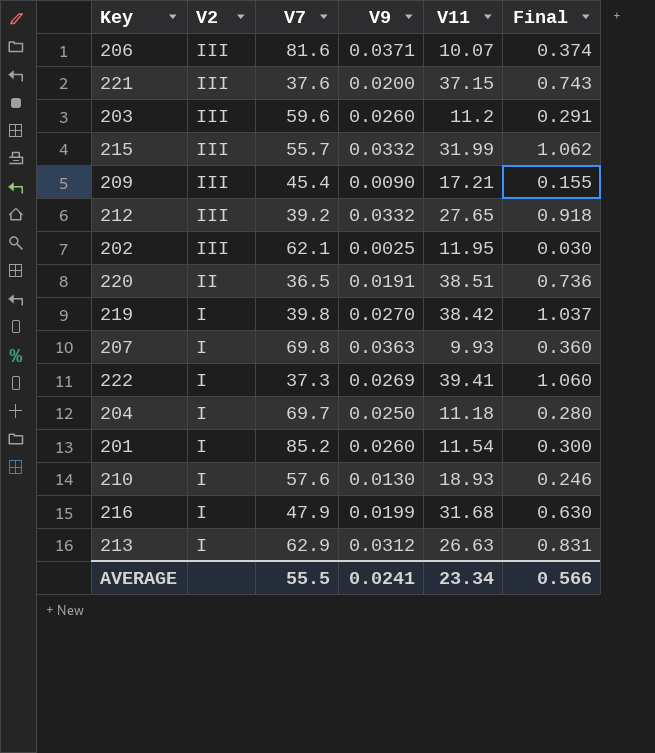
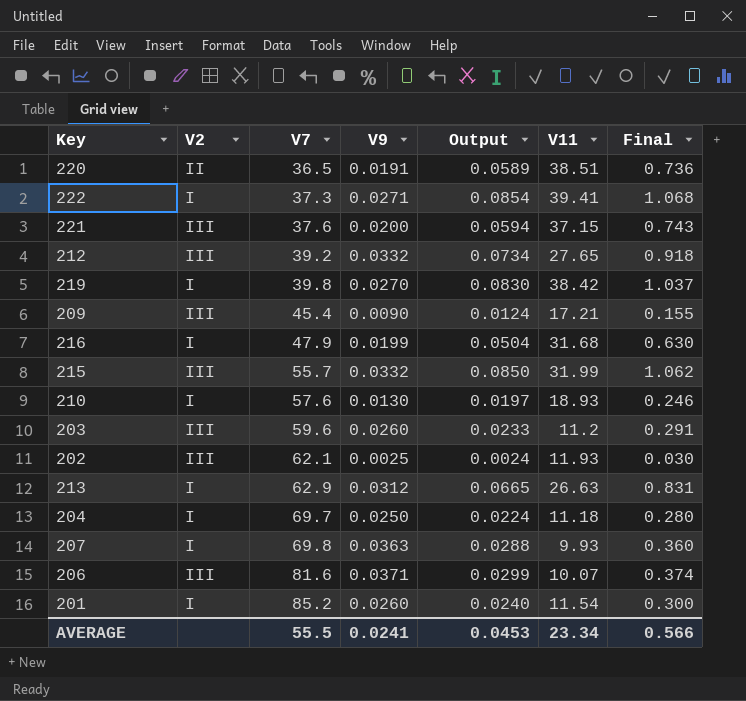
row order: V2 descending -> V7 ascending
column Output | formula: none -> [Final] * 0.08
222 | V9: 0.0269 -> 0.0271
222 | Final: 1.060 -> 1.068
202 | V11: 11.95 -> 11.93

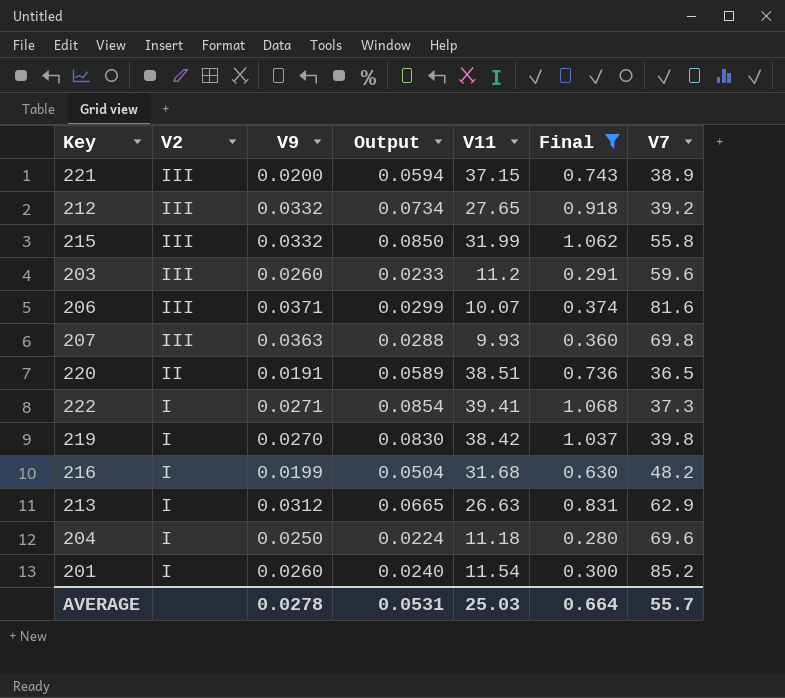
filter: none -> Final >= 0.280
row order: V7 ascending -> V2 descending
column V7 | position: 3 -> 7
221 | V7: 37.6 -> 38.9
215 | V7: 55.7 -> 55.8
207 | V2: I -> III
216 | V7: 47.9 -> 48.2
204 | V7: 69.7 -> 69.6
AVERAGE | V9: 0.0241 -> 0.0278
AVERAGE | Output: 0.0453 -> 0.0531
AVERAGE | V11: 23.34 -> 25.03
AVERAGE | Final: 0.566 -> 0.664
AVERAGE | V7: 55.5 -> 55.7

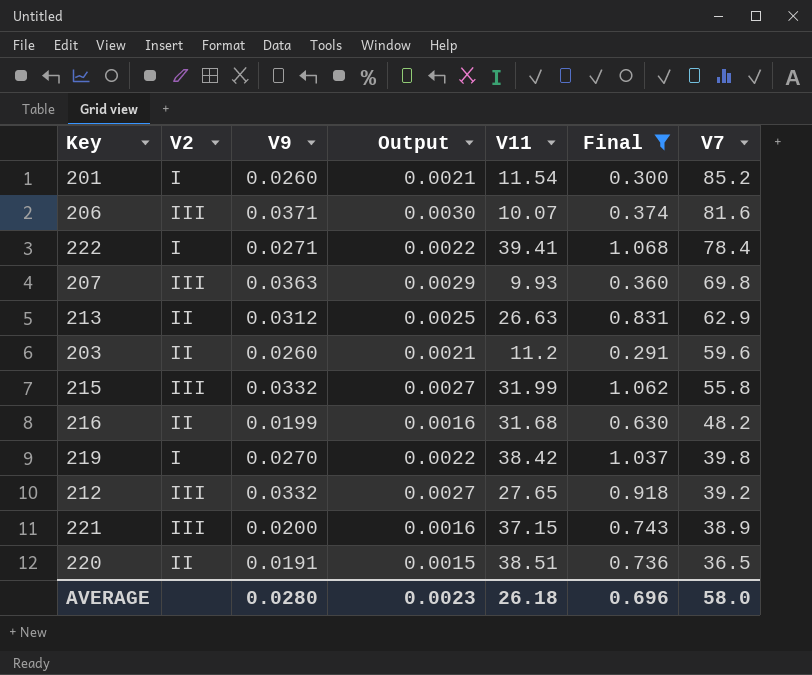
row order: V2 descending -> V7 descending
column Output | formula: [Final] * 0.08 -> [V9] * 0.08
row 204: I | 0.0250 | 0.0224 | 11.18 | 0.280 | 69.6 -> none
222 | V7: 37.3 -> 78.4
213 | V2: I -> II
203 | V2: III -> II
216 | V2: I -> II
AVERAGE | V9: 0.0278 -> 0.0280
AVERAGE | Output: 0.0531 -> 0.0023
AVERAGE | V11: 25.03 -> 26.18
AVERAGE | Final: 0.664 -> 0.696
AVERAGE | V7: 55.7 -> 58.0

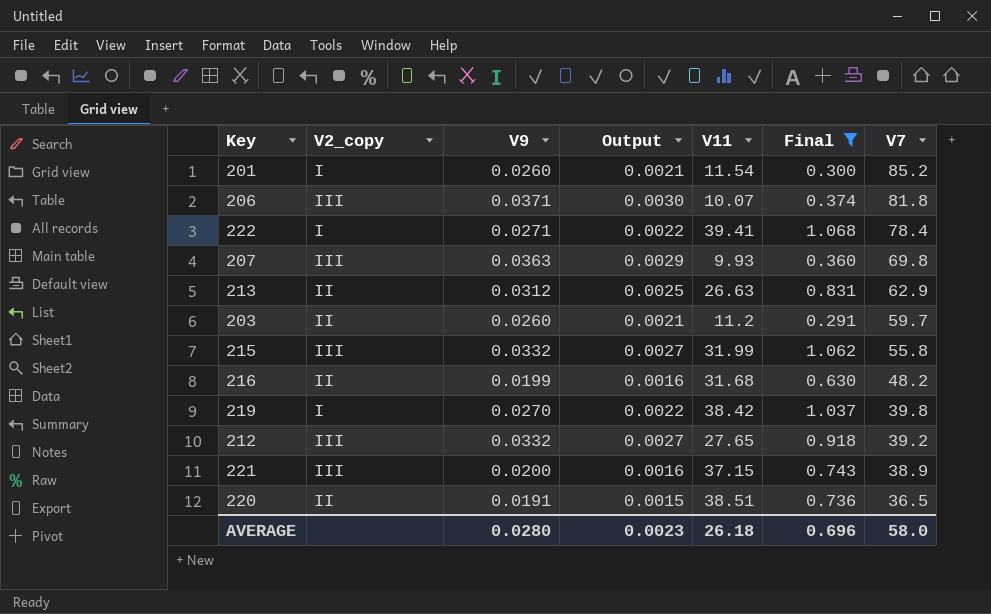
column name: V2 -> V2_copy
206 | V7: 81.6 -> 81.8
203 | V7: 59.6 -> 59.7

